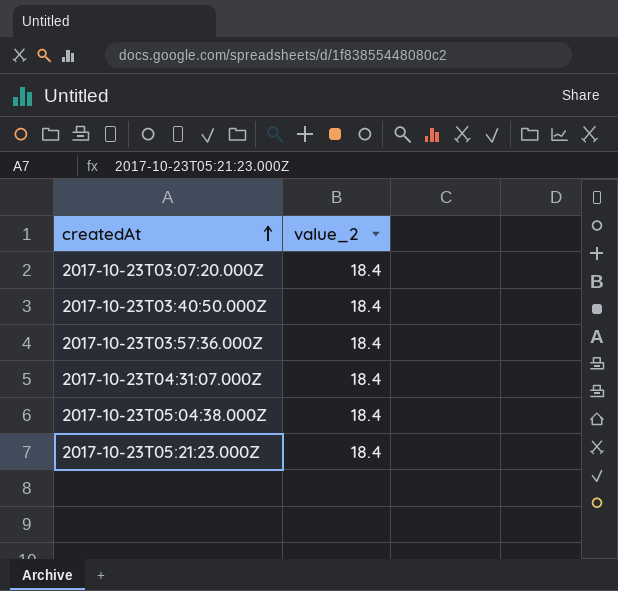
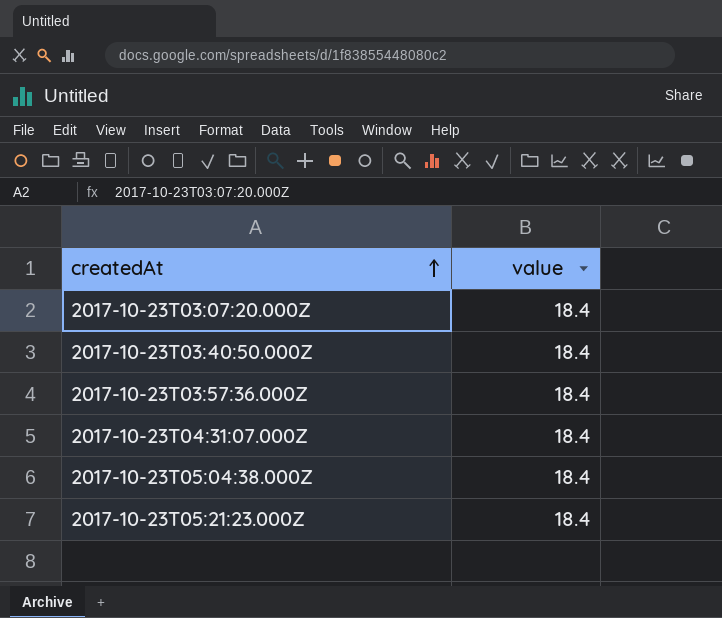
column name: value_2 -> value

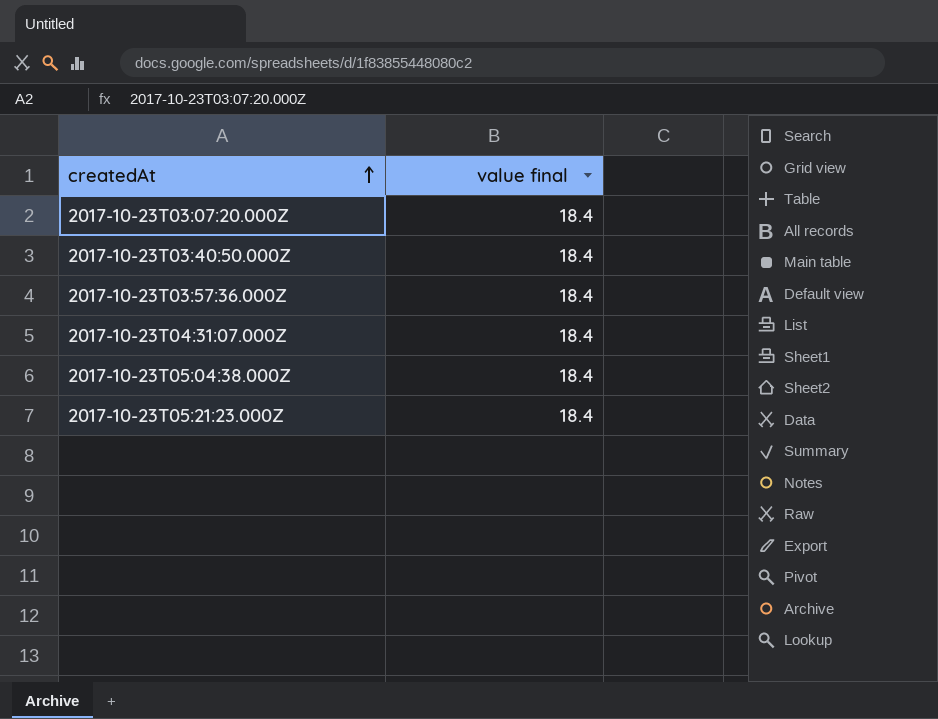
column name: value -> value final

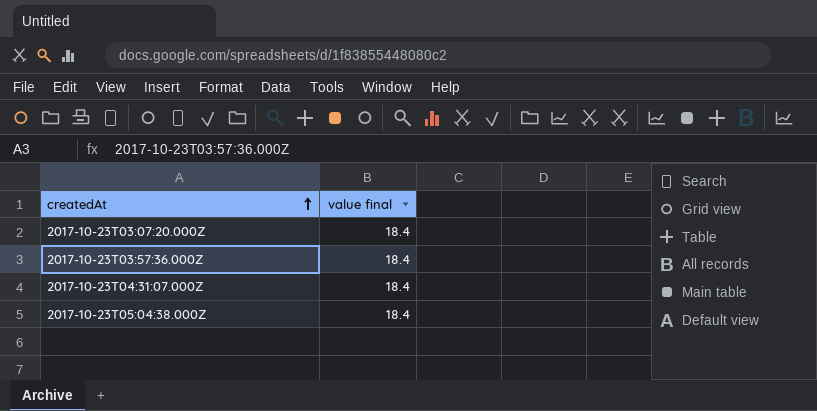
row 2017-10-23T03:40:50.000Z: 18.4 -> none
row 2017-10-23T05:21:23.000Z: 18.4 -> none

